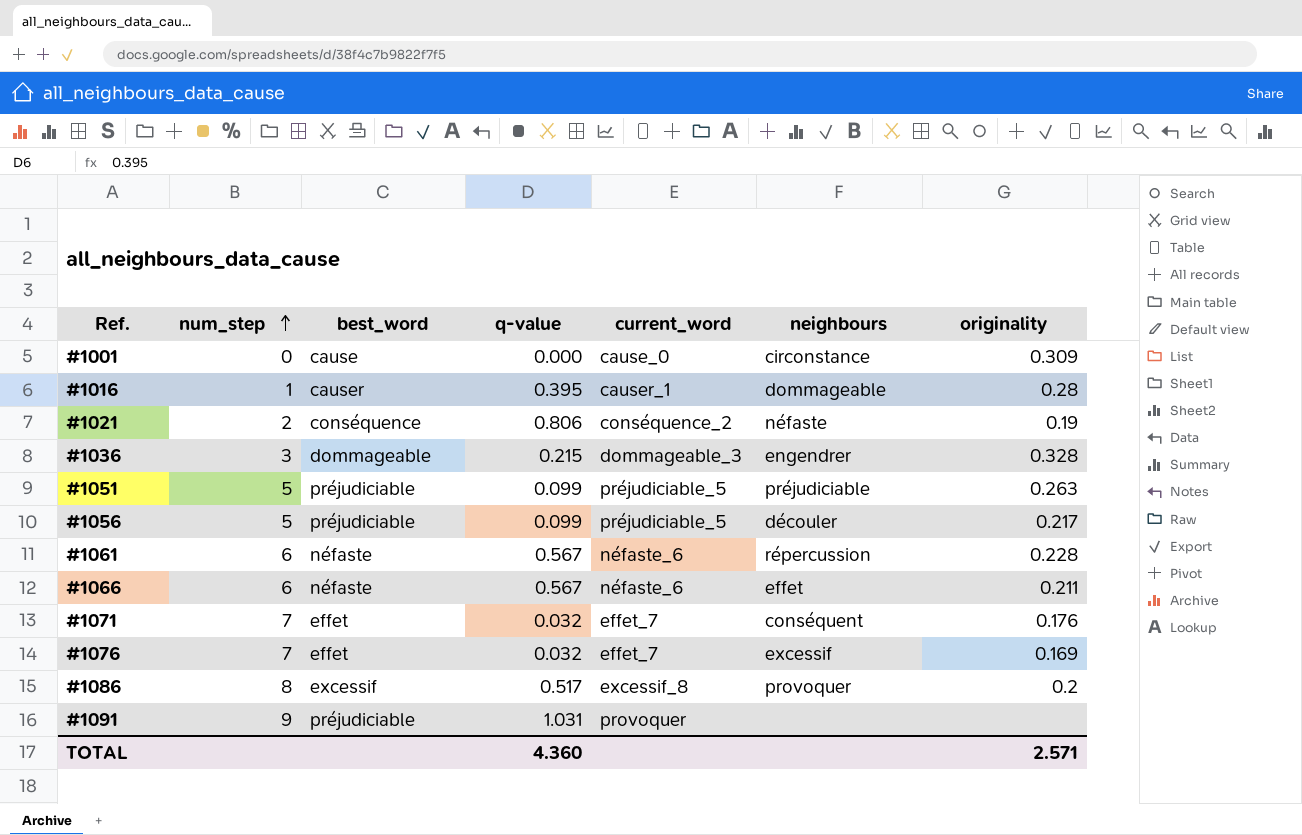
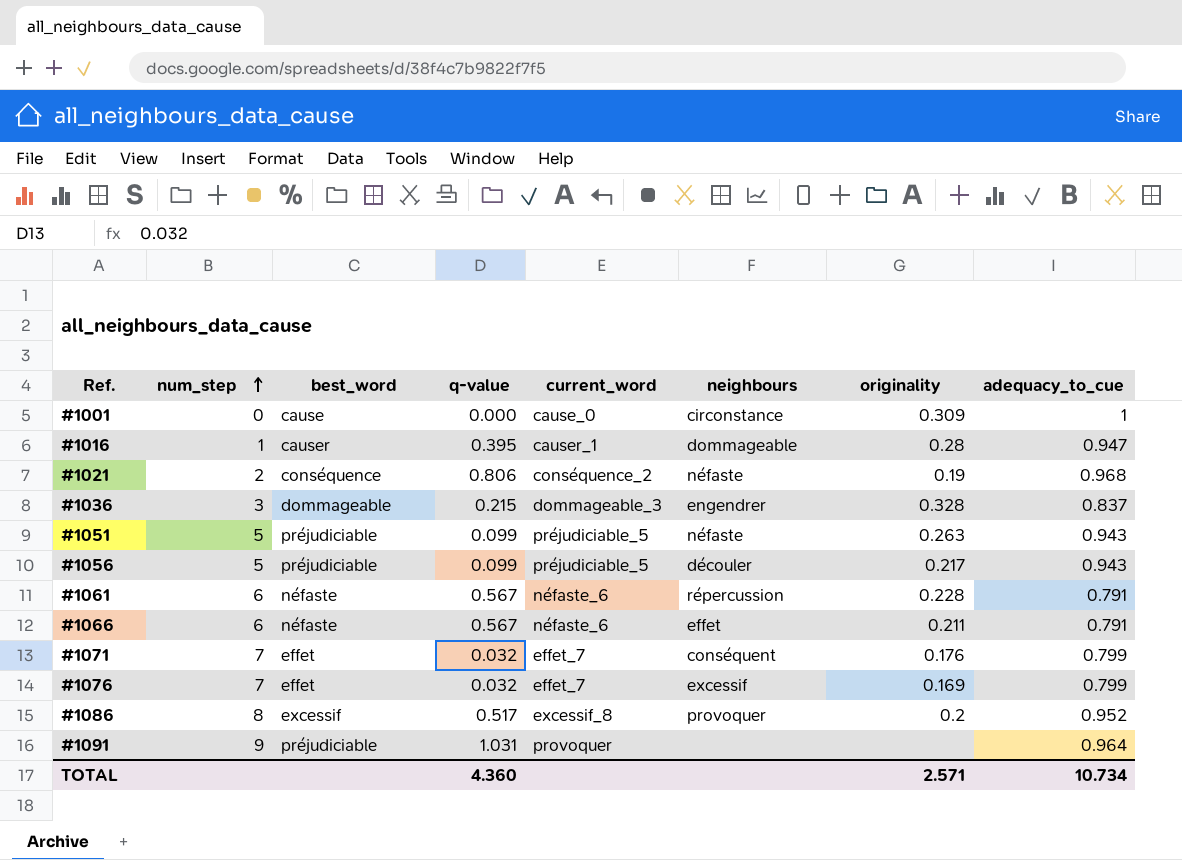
column adequacy_to_cue | position: none -> 8
#1051 | neighbours: préjudiciable -> néfaste

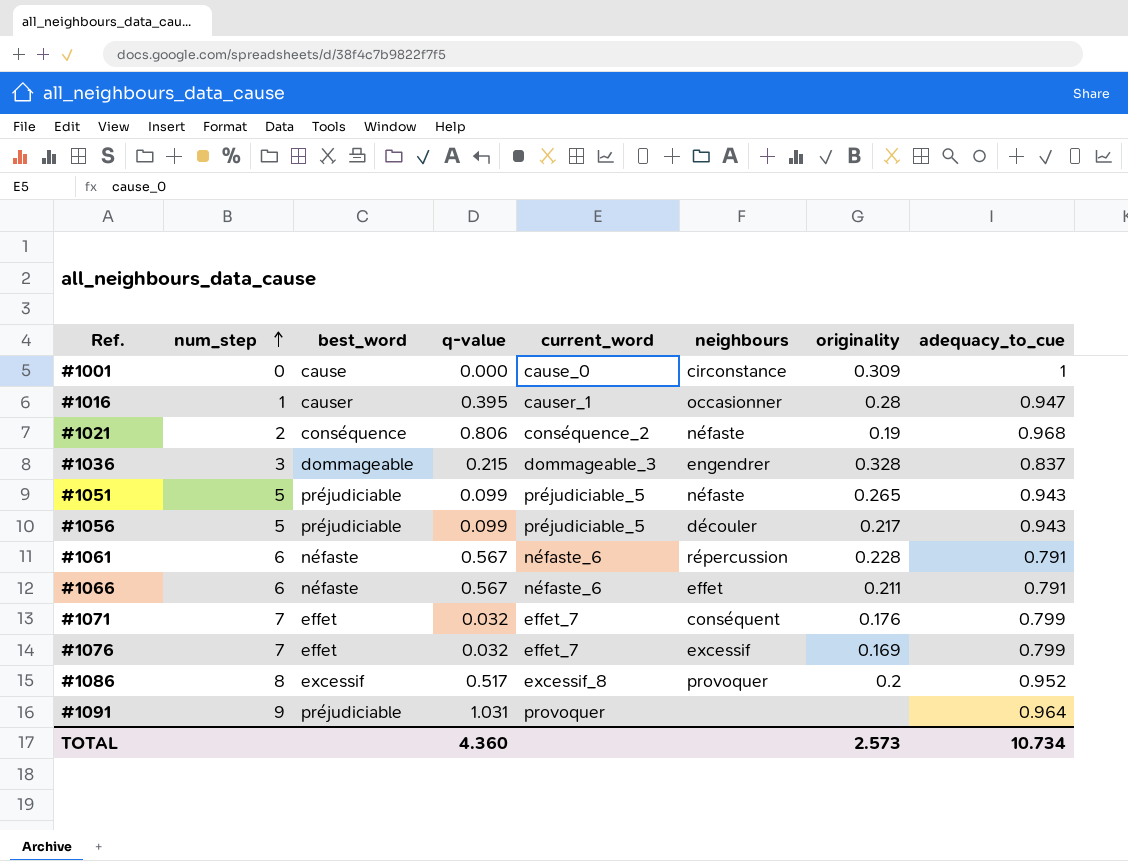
#1016 | neighbours: dommageable -> occasionner
#1051 | originality: 0.263 -> 0.265
TOTAL | originality: 2.571 -> 2.573

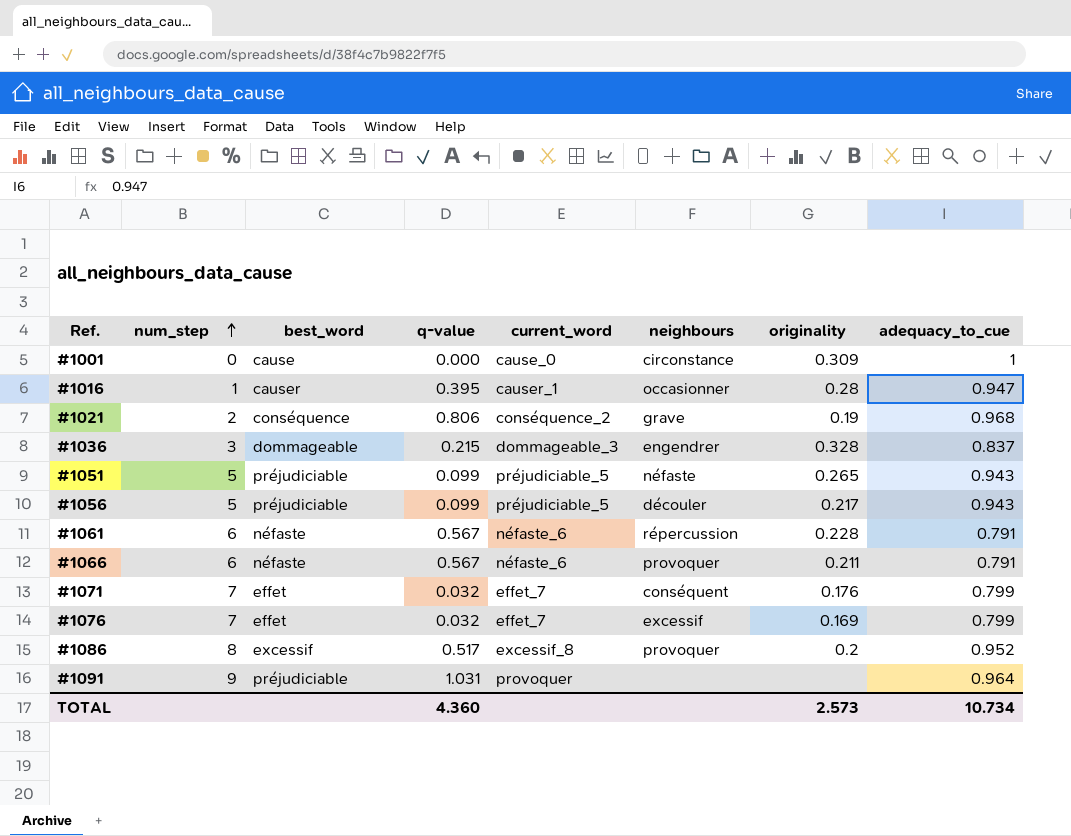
#1021 | neighbours: néfaste -> grave
#1066 | neighbours: effet -> provoquer

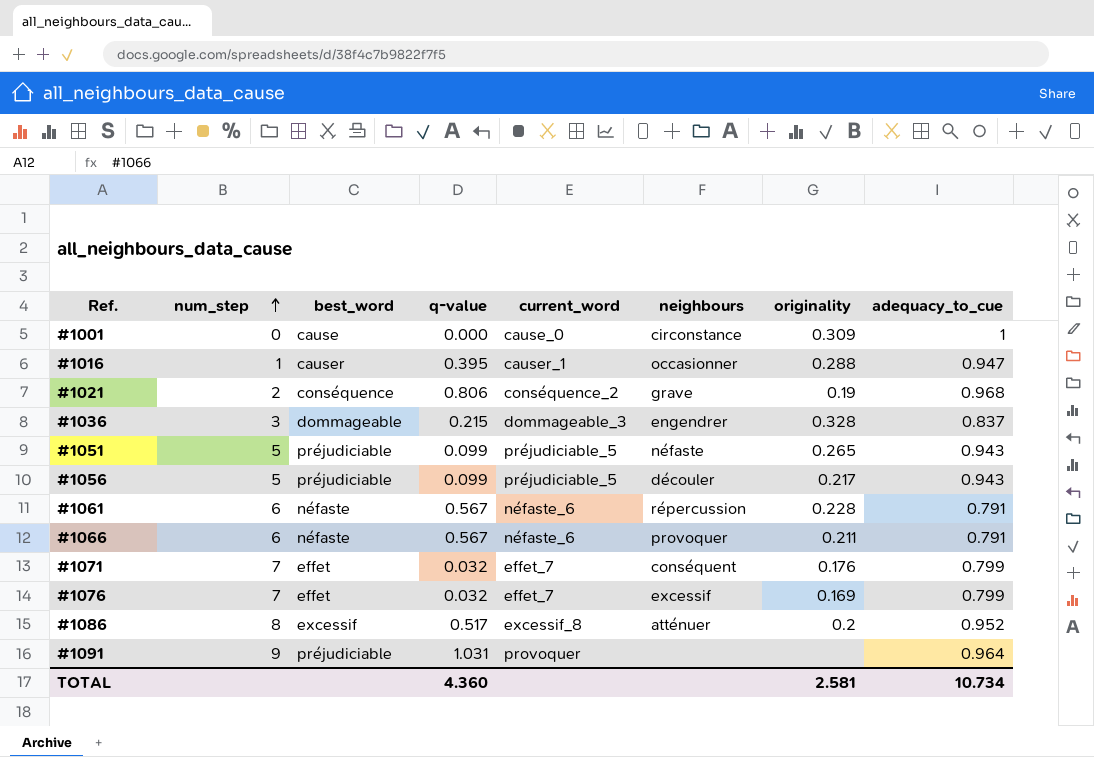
#1016 | originality: 0.28 -> 0.288
#1086 | neighbours: provoquer -> atténuer
TOTAL | originality: 2.573 -> 2.581

